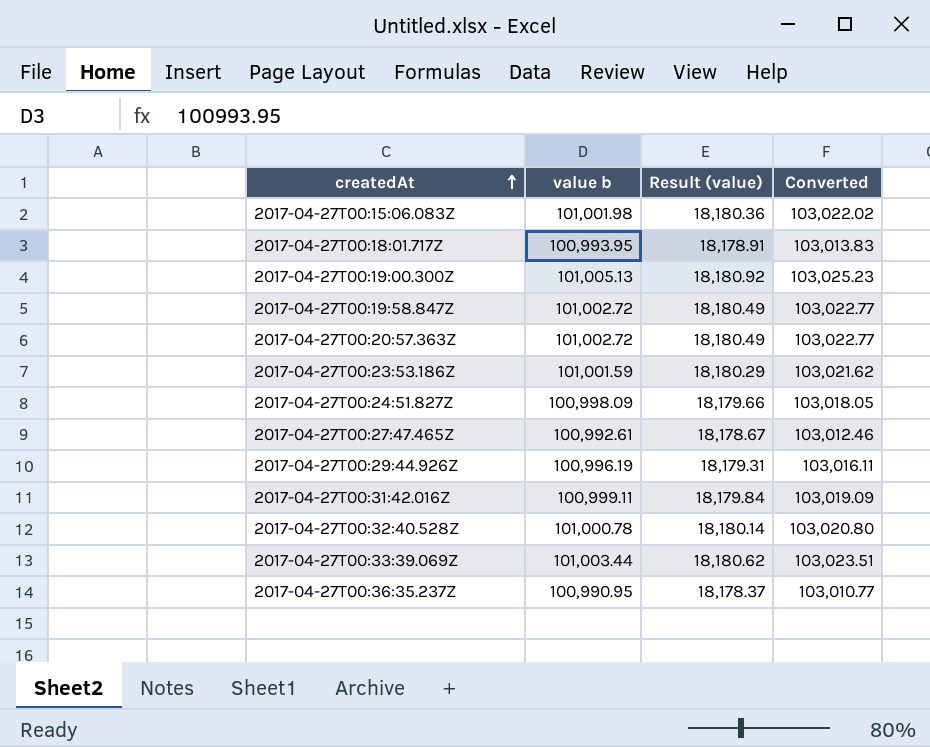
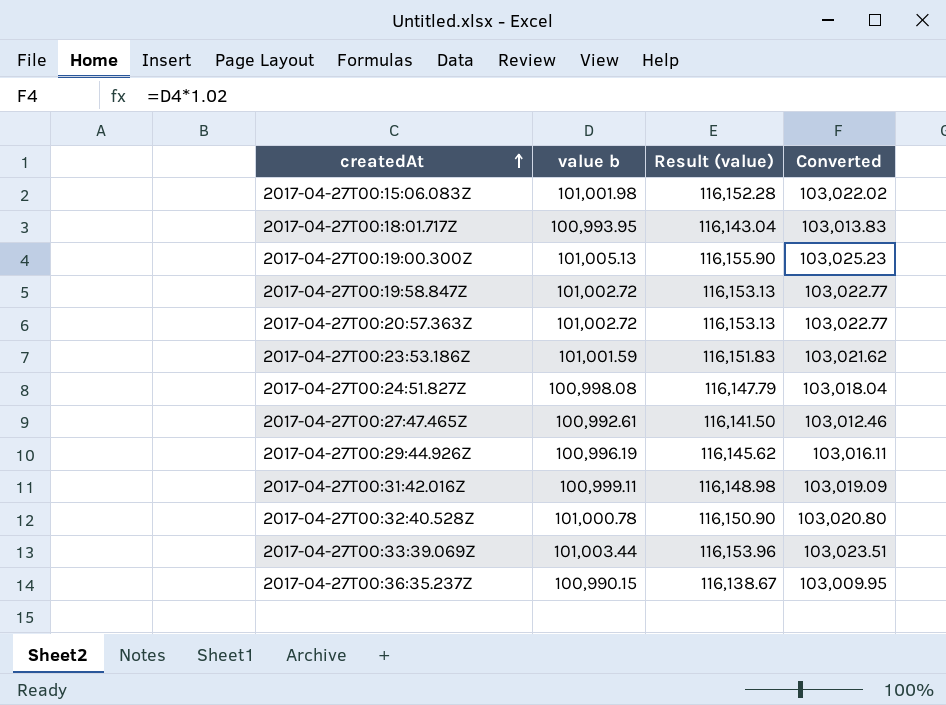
column Result (value) | formula: [value b] * 0.18 -> [value b] * 1.15
2017-04-27T00:24:51.827Z | value b: 100,998.09 -> 100,998.08
2017-04-27T00:24:51.827Z | Converted: 103,018.05 -> 103,018.04
2017-04-27T00:36:35.237Z | value b: 100,990.95 -> 100,990.15
2017-04-27T00:36:35.237Z | Converted: 103,010.77 -> 103,009.95

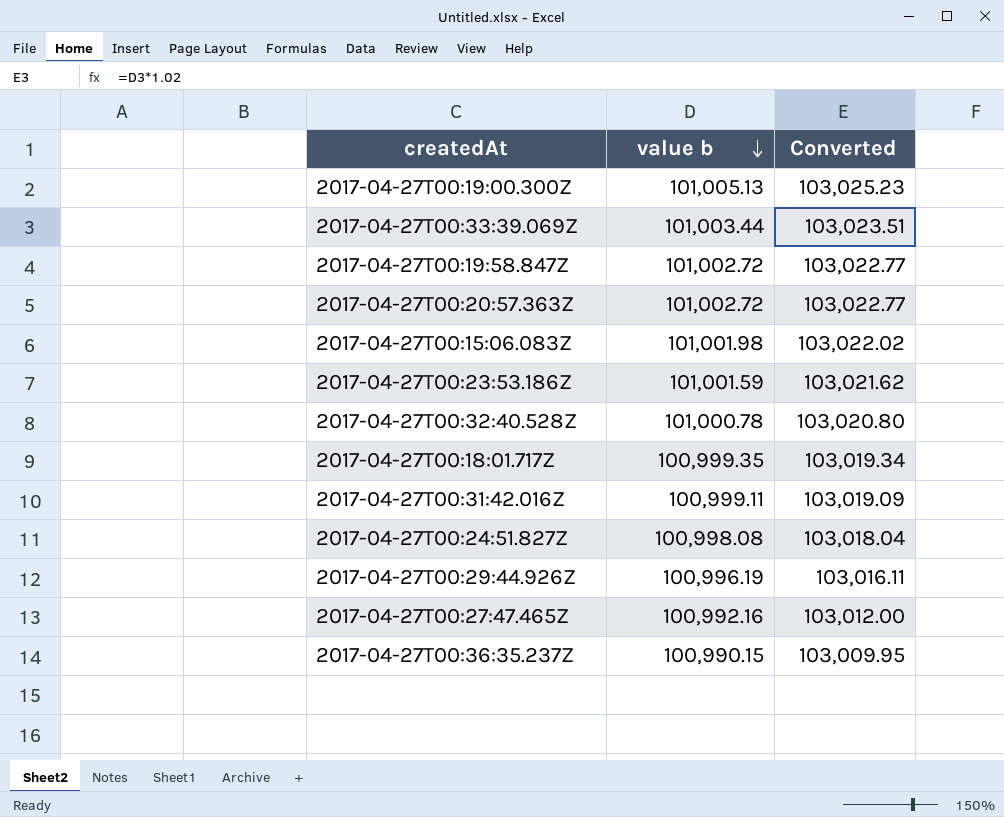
row order: createdAt ascending -> value b descending
column Result (value) | formula: [value b] * 1.15 -> none
2017-04-27T00:18:01.717Z | value b: 100,993.95 -> 100,999.35
2017-04-27T00:18:01.717Z | Converted: 103,013.83 -> 103,019.34
2017-04-27T00:27:47.465Z | value b: 100,992.61 -> 100,992.16
2017-04-27T00:27:47.465Z | Converted: 103,012.46 -> 103,012.00

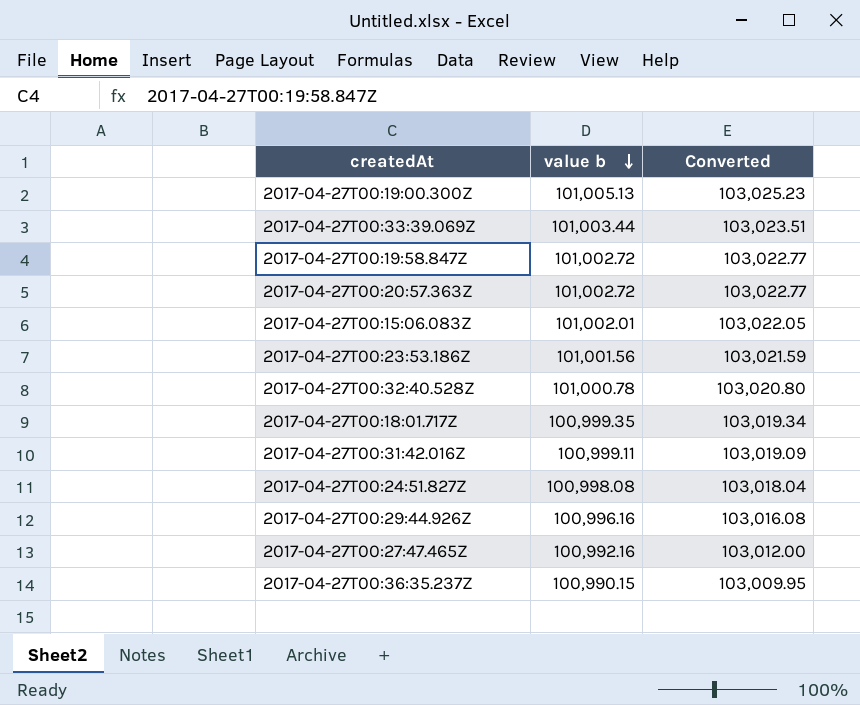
2017-04-27T00:15:06.083Z | value b: 101,001.98 -> 101,002.01
2017-04-27T00:15:06.083Z | Converted: 103,022.02 -> 103,022.05
2017-04-27T00:23:53.186Z | value b: 101,001.59 -> 101,001.56
2017-04-27T00:23:53.186Z | Converted: 103,021.62 -> 103,021.59
2017-04-27T00:29:44.926Z | value b: 100,996.19 -> 100,996.16
2017-04-27T00:29:44.926Z | Converted: 103,016.11 -> 103,016.08

